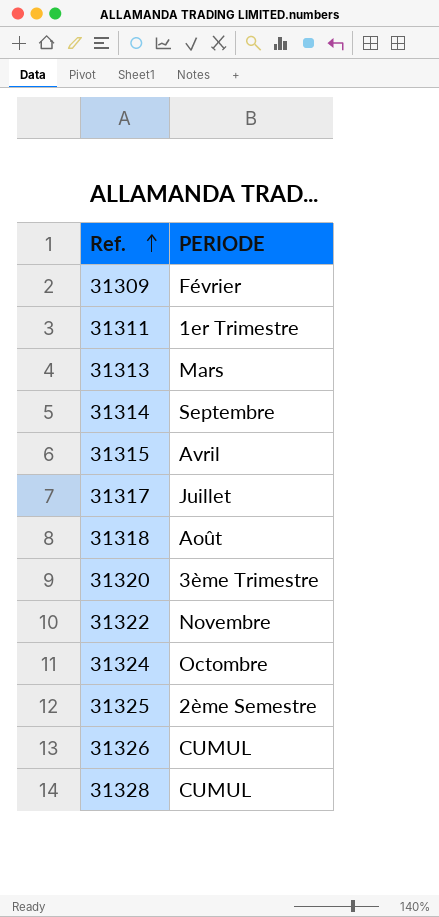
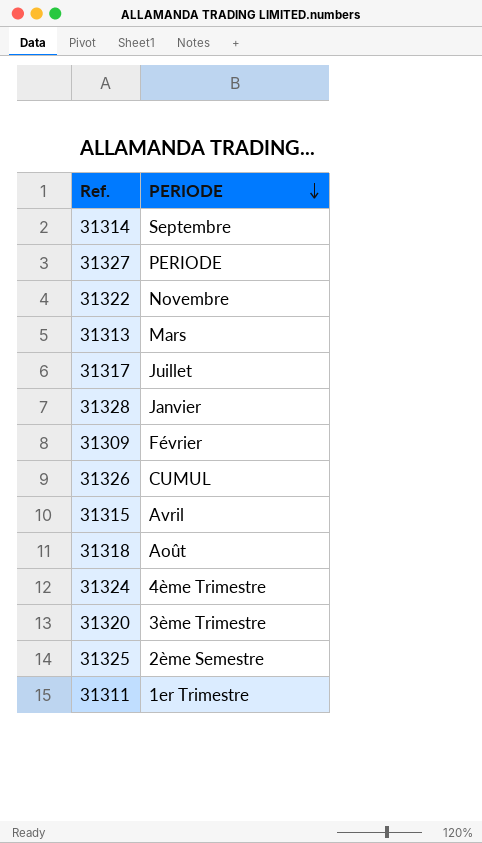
row order: Ref. ascending -> PERIODE descending
row 31327: none -> PERIODE
31328 | PERIODE: CUMUL -> Janvier
31324 | PERIODE: Octombre -> 4ème Trimestre

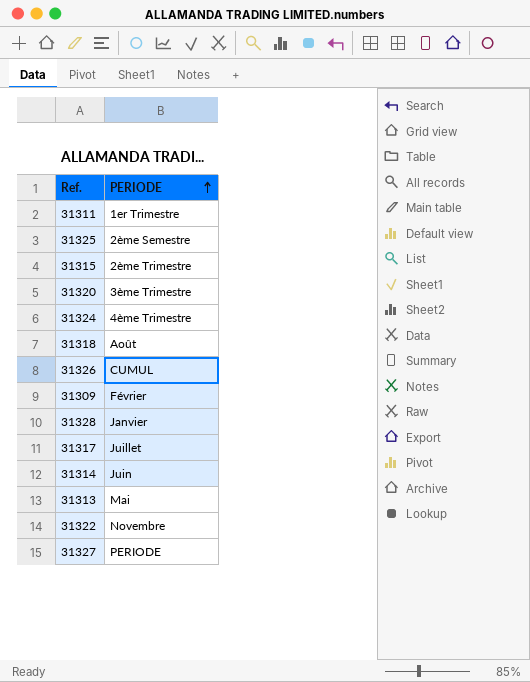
row order: PERIODE descending -> PERIODE ascending
31315 | PERIODE: Avril -> 2ème Trimestre
31314 | PERIODE: Septembre -> Juin
31313 | PERIODE: Mars -> Mai

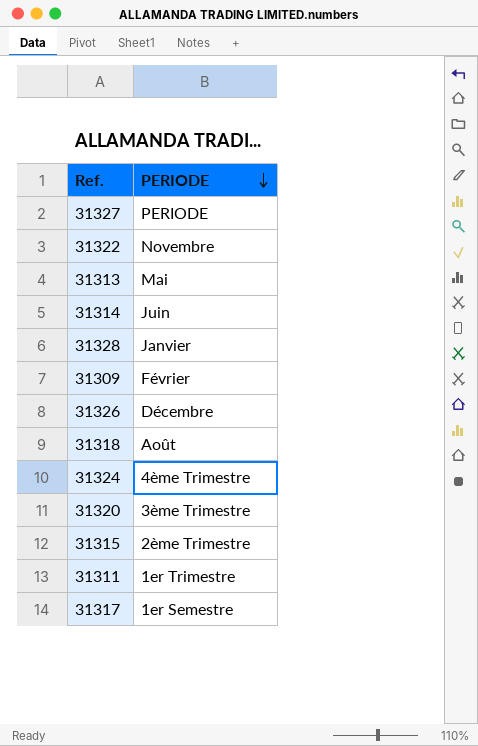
row order: PERIODE ascending -> PERIODE descending
row 31325: 2ème Semestre -> none
31326 | PERIODE: CUMUL -> Décembre
31317 | PERIODE: Juillet -> 1er Semestre

